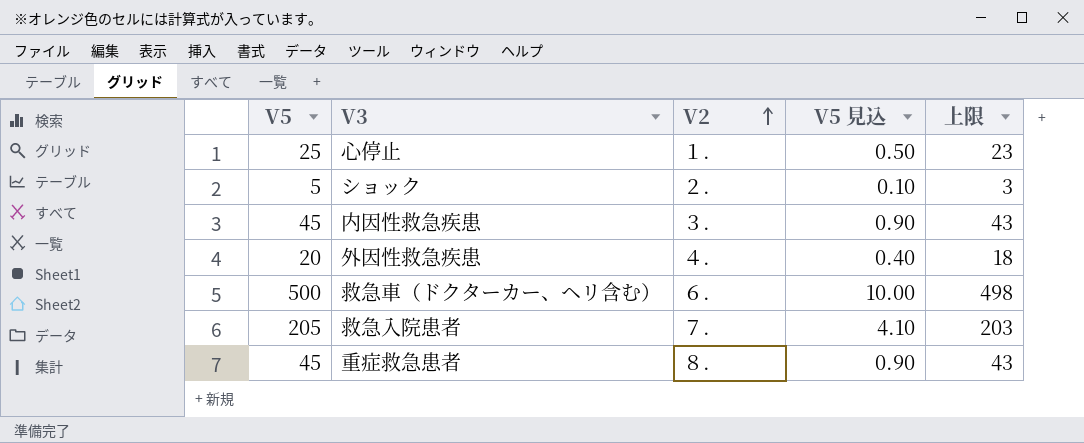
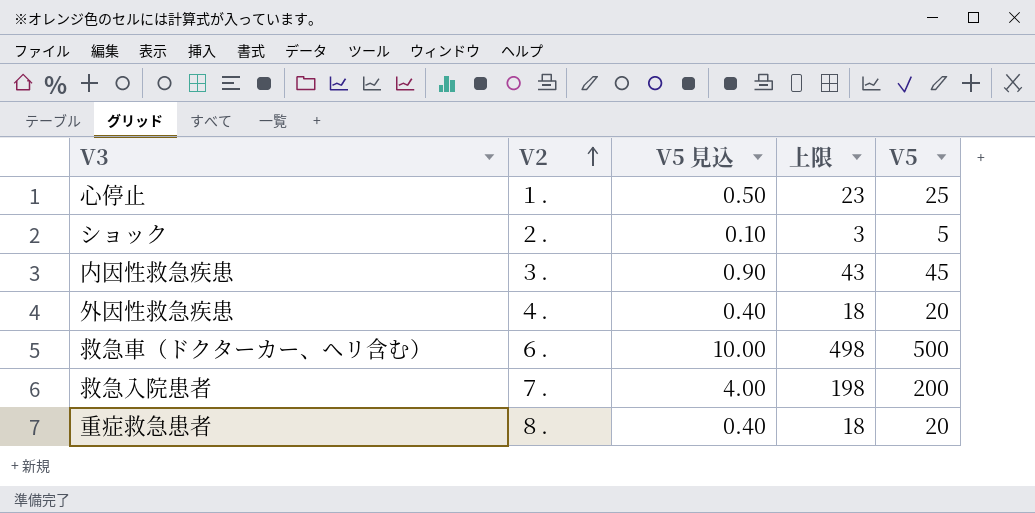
column V5 | position: 1 -> 5
救急入院患者 | V5 見込: 4.10 -> 4.00
救急入院患者 | 上限: 203 -> 198
救急入院患者 | V5: 205 -> 200
重症救急患者 | V5 見込: 0.90 -> 0.40
重症救急患者 | 上限: 43 -> 18
重症救急患者 | V5: 45 -> 20

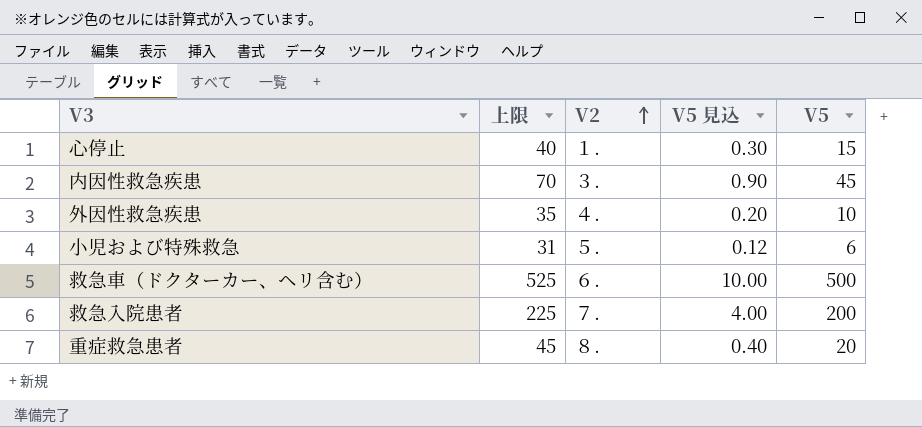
column 上限 | formula: [V5] - 2 -> [V5] + 25
column 上限 | position: 4 -> 2
row ショック: ２. | 0.10 | 3 | 5 -> none
心停止 | V5 見込: 0.50 -> 0.30
心停止 | V5: 25 -> 15
外因性救急疾患 | V5 見込: 0.40 -> 0.20
外因性救急疾患 | V5: 20 -> 10
row 小児および特殊救急: none -> 31 | ５. | 0.12 | 6

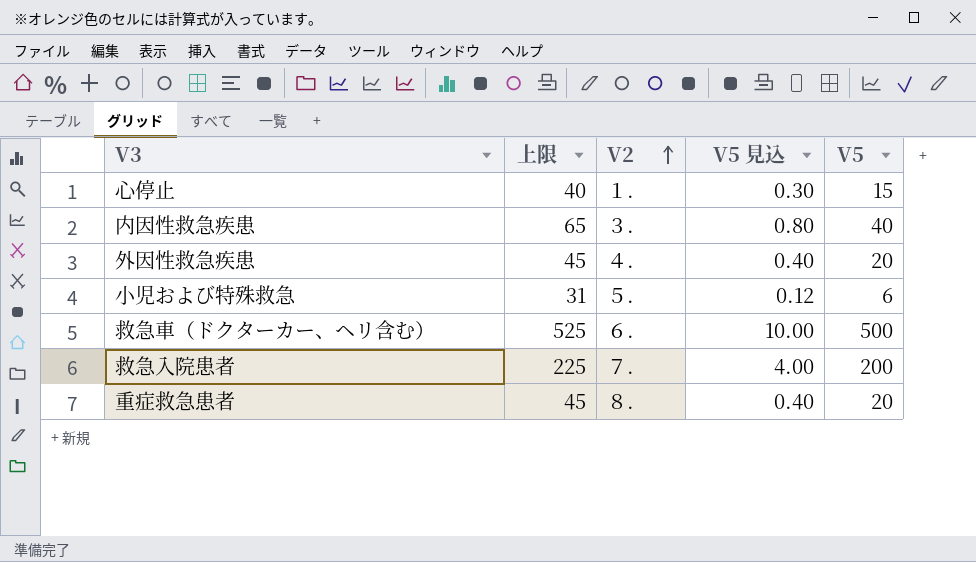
内因性救急疾患 | 上限: 70 -> 65
内因性救急疾患 | V5 見込: 0.90 -> 0.80
内因性救急疾患 | V5: 45 -> 40
外因性救急疾患 | 上限: 35 -> 45
外因性救急疾患 | V5 見込: 0.20 -> 0.40
外因性救急疾患 | V5: 10 -> 20

